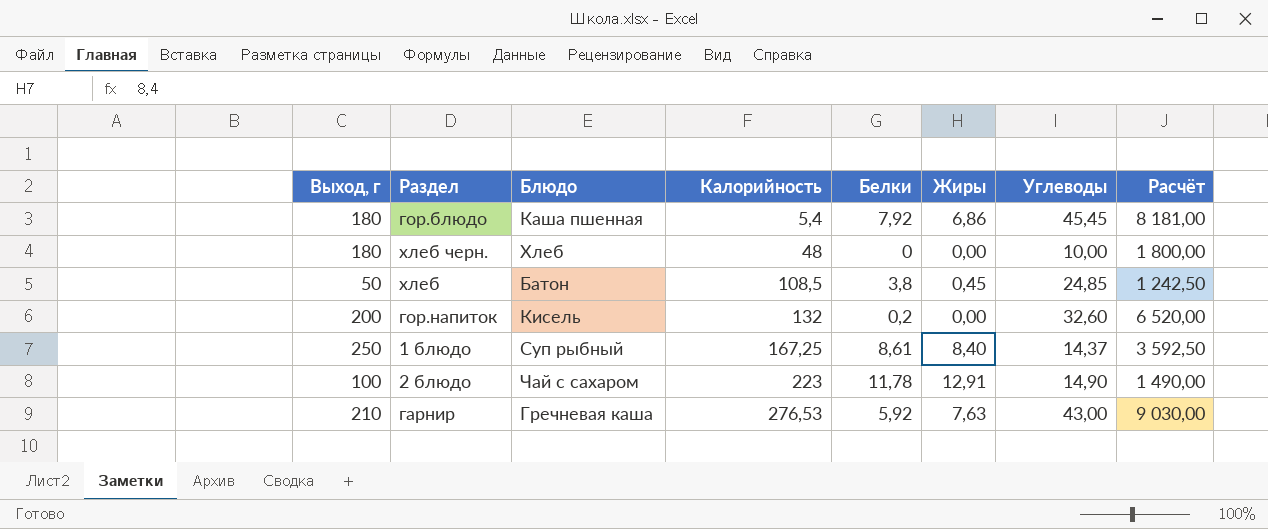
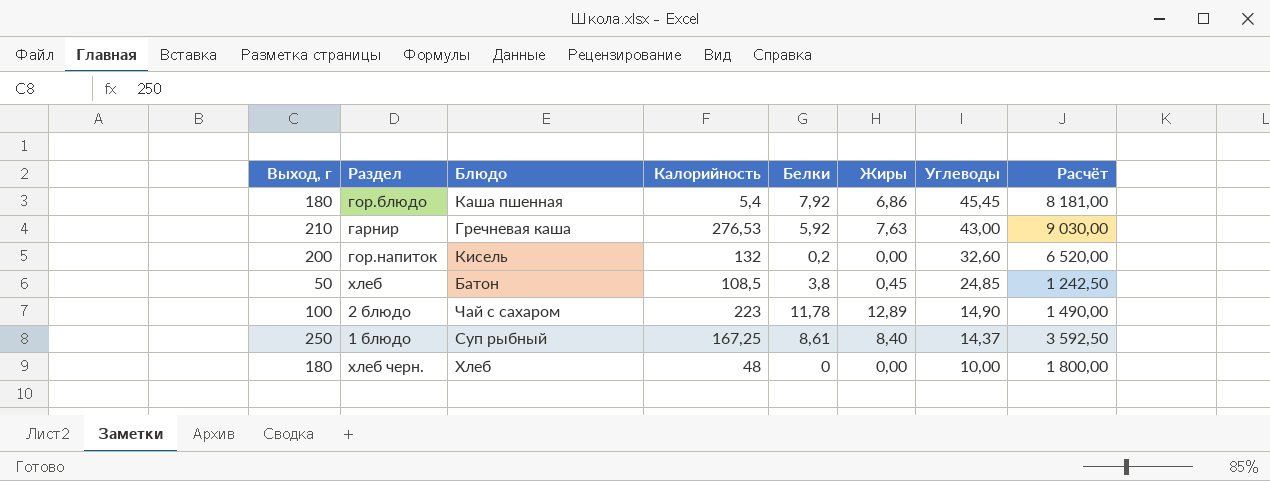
row order: Калорийность ascending -> Углеводы descending
2 блюдо | Жиры: 12,91 -> 12,89

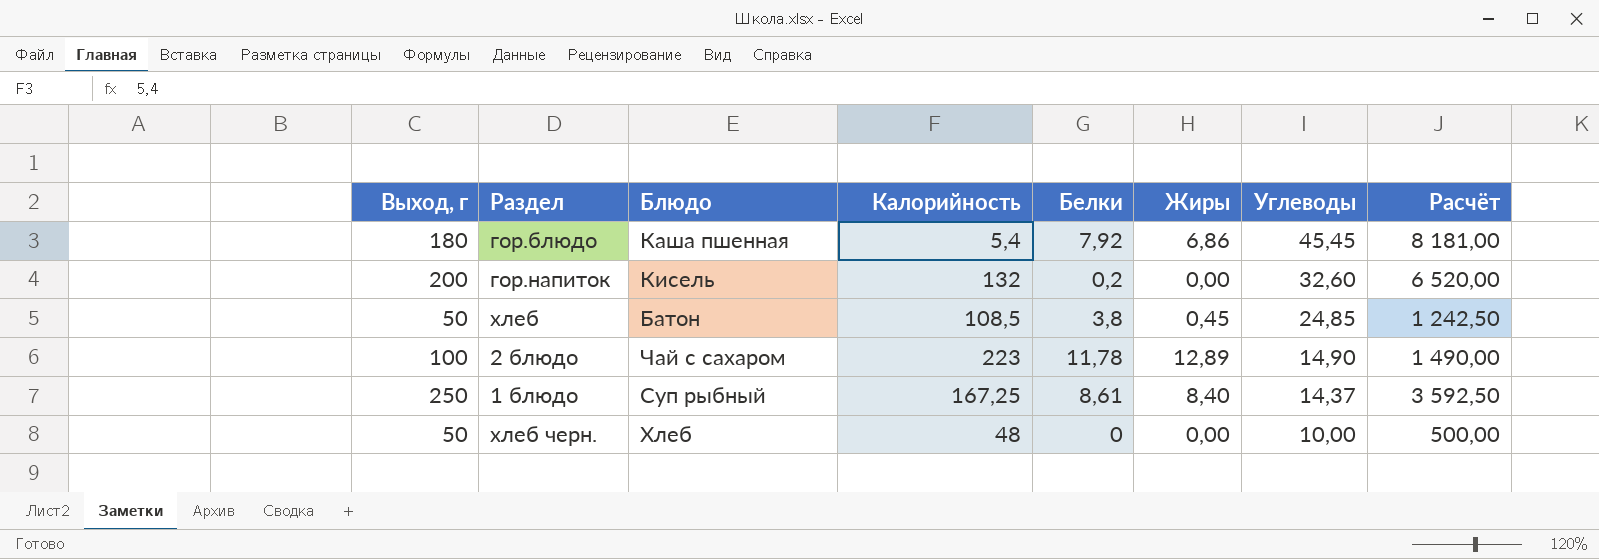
row гарнир: 210 | Гречневая каша | 276,53 | 5,92 | 7,63 | 43,00 | 9 030,00 -> none
хлеб черн. | Выход, г: 180 -> 50
хлеб черн. | Расчёт: 1 800,00 -> 500,00

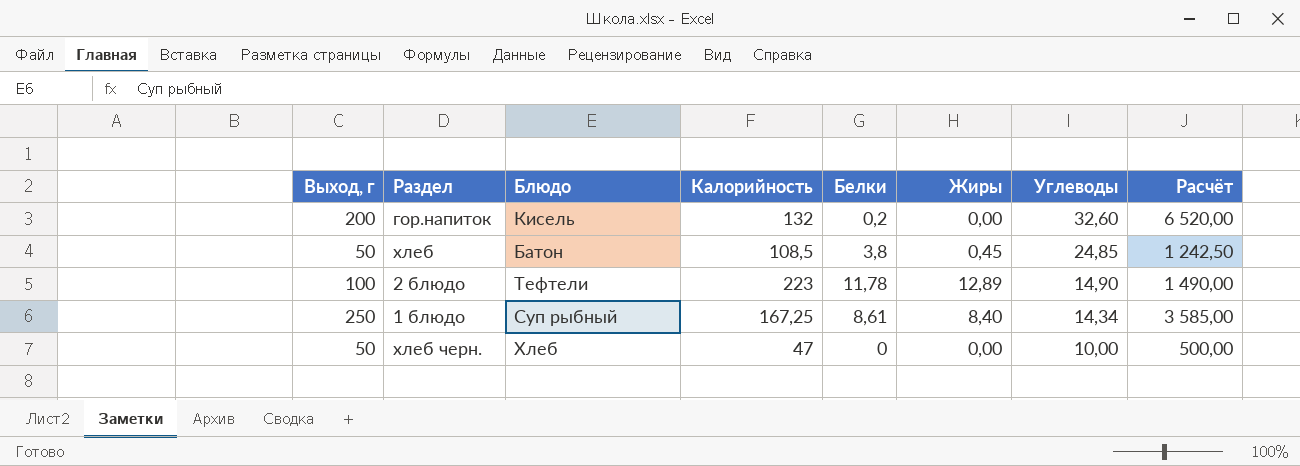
row гор.блюдо: 180 | Каша пшенная | 5,4 | 7,92 | 6,86 | 45,45 | 8 181,00 -> none
2 блюдо | Блюдо: Чай с сахаром -> Тефтели
1 блюдо | Углеводы: 14,37 -> 14,34
1 блюдо | Расчёт: 3 592,50 -> 3 585,00
хлеб черн. | Калорийность: 48 -> 47

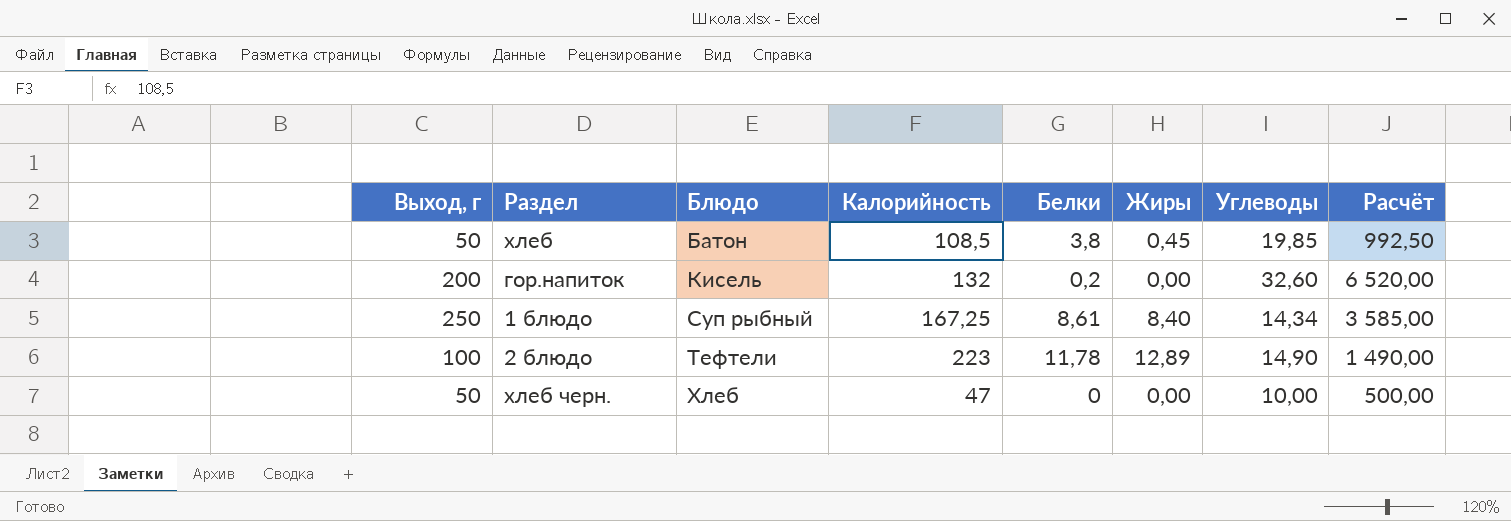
row order: Углеводы descending -> Блюдо ascending
хлеб | Углеводы: 24,85 -> 19,85
хлеб | Расчёт: 1 242,50 -> 992,50

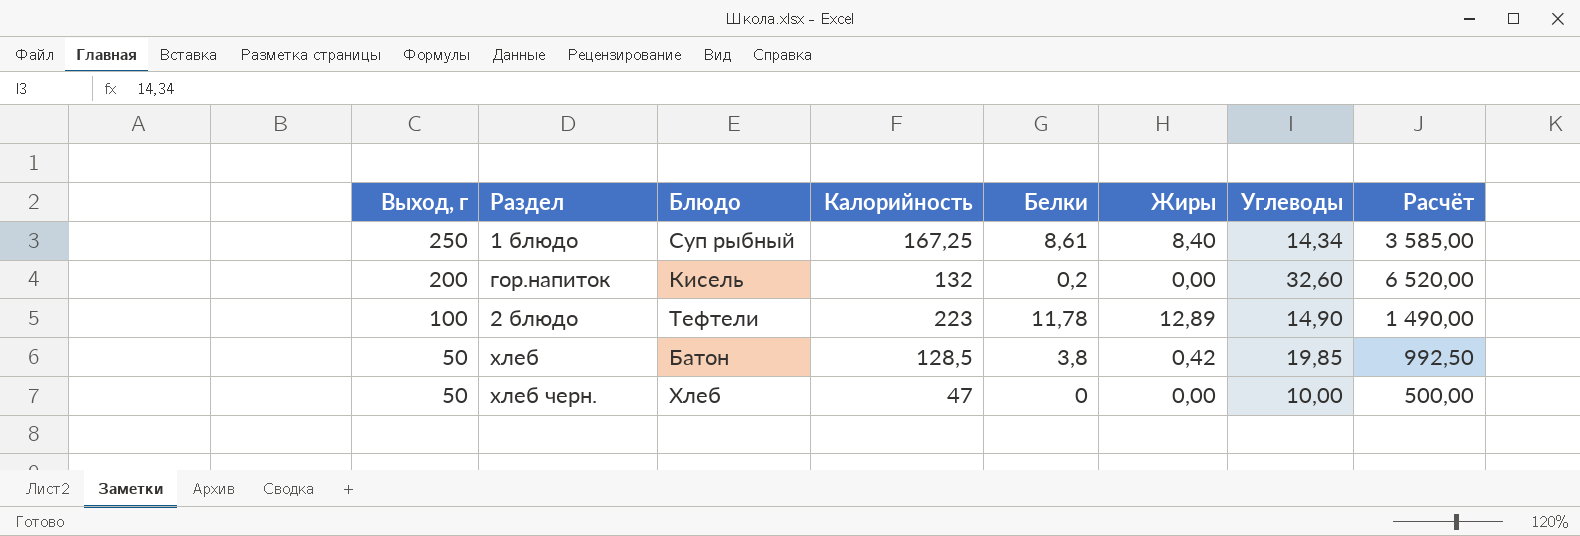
row order: Блюдо ascending -> Выход, г descending
хлеб | Калорийность: 108,5 -> 128,5
хлеб | Жиры: 0,45 -> 0,42

